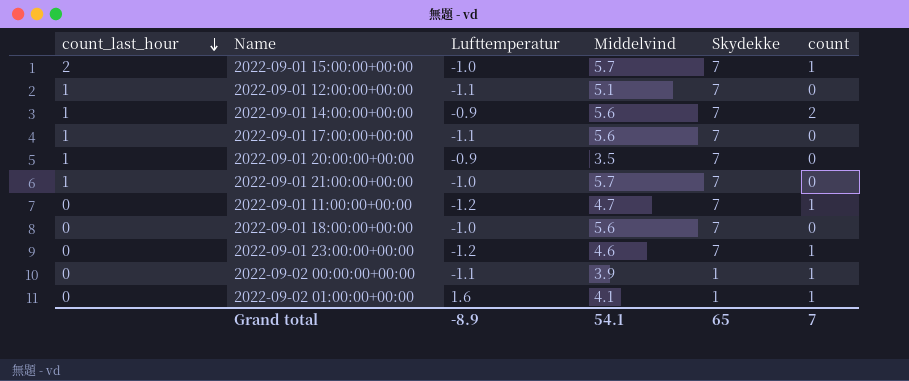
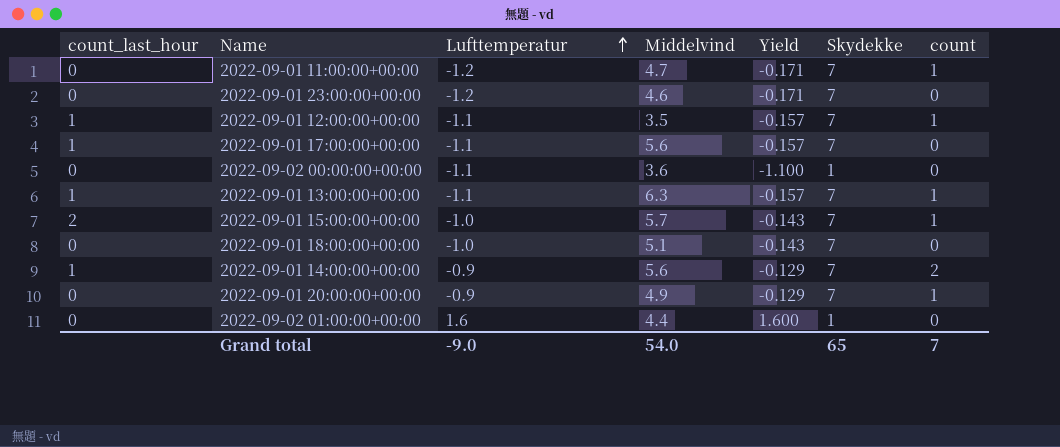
row order: count_last_hour descending -> Lufttemperatur ascending
column Yield | formula: none -> [Lufttemperatur] / [Skydekke]
row 2022-09-01 21:00:00+00:00: 1 | -1.0 | 5.7 | 7 | 0 -> none
2022-09-01 23:00:00+00:00 | count: 1 -> 0
2022-09-01 12:00:00+00:00 | Middelvind: 5.1 -> 3.5
2022-09-01 12:00:00+00:00 | count: 0 -> 1
2022-09-02 00:00:00+00:00 | Middelvind: 3.9 -> 3.6
2022-09-02 00:00:00+00:00 | count: 1 -> 0
row 2022-09-01 13:00:00+00:00: none -> 1 | -1.1 | 6.3 | -0.157 | 7 | 1
2022-09-01 18:00:00+00:00 | Middelvind: 5.6 -> 5.1
2022-09-01 20:00:00+00:00 | count_last_hour: 1 -> 0
2022-09-01 20:00:00+00:00 | Middelvind: 3.5 -> 4.9
2022-09-01 20:00:00+00:00 | count: 0 -> 1
2022-09-02 01:00:00+00:00 | Middelvind: 4.1 -> 4.4
2022-09-02 01:00:00+00:00 | count: 1 -> 0
Grand total | Lufttemperatur: -8.9 -> -9.0
Grand total | Middelvind: 54.1 -> 54.0

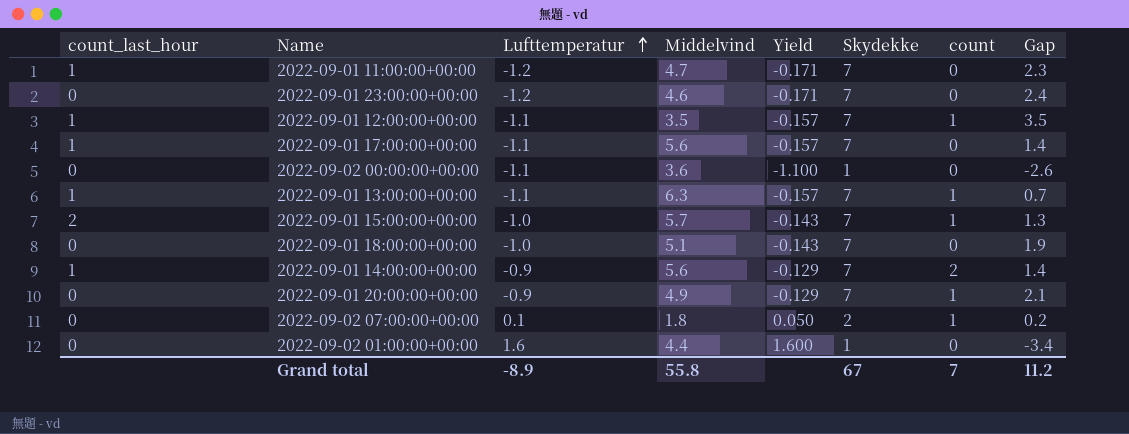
column Gap | formula: none -> [Skydekke] - [Middelvind]
2022-09-01 11:00:00+00:00 | count_last_hour: 0 -> 1
2022-09-01 11:00:00+00:00 | count: 1 -> 0
row 2022-09-02 07:00:00+00:00: none -> 0 | 0.1 | 1.8 | 0.050 | 2 | 1 | 0.2
Grand total | Lufttemperatur: -9.0 -> -8.9
Grand total | Middelvind: 54.0 -> 55.8
Grand total | Skydekke: 65 -> 67

